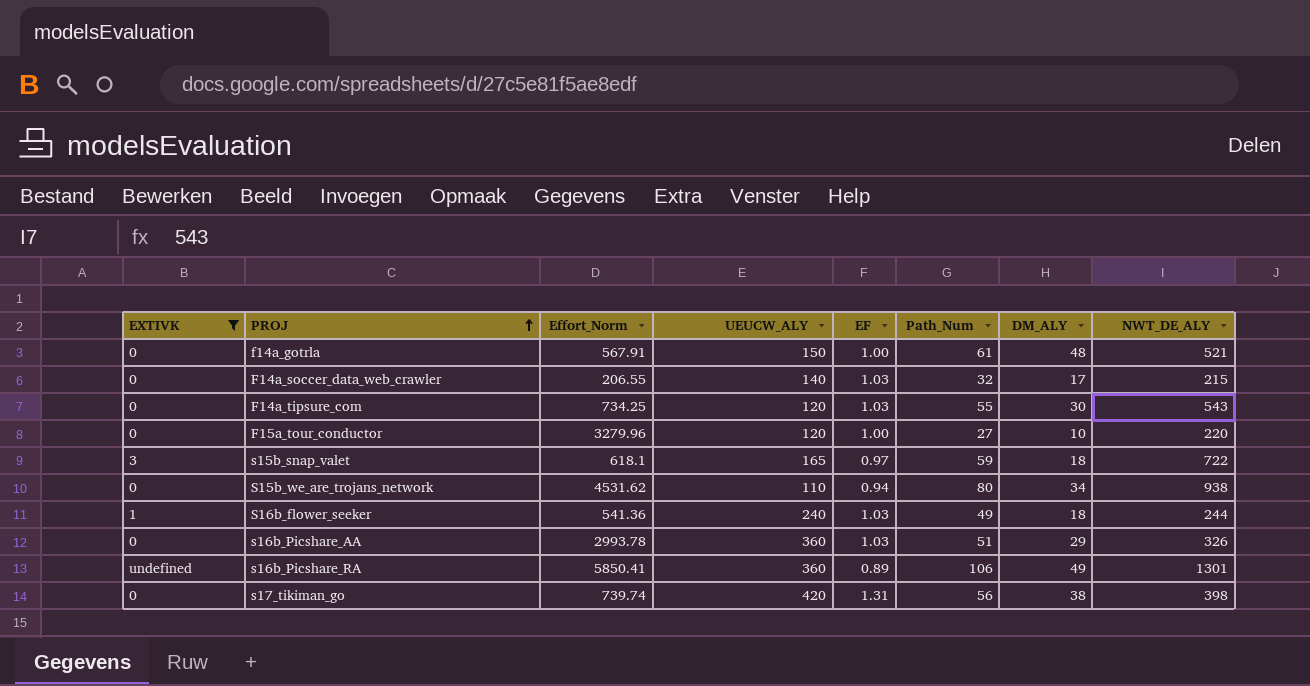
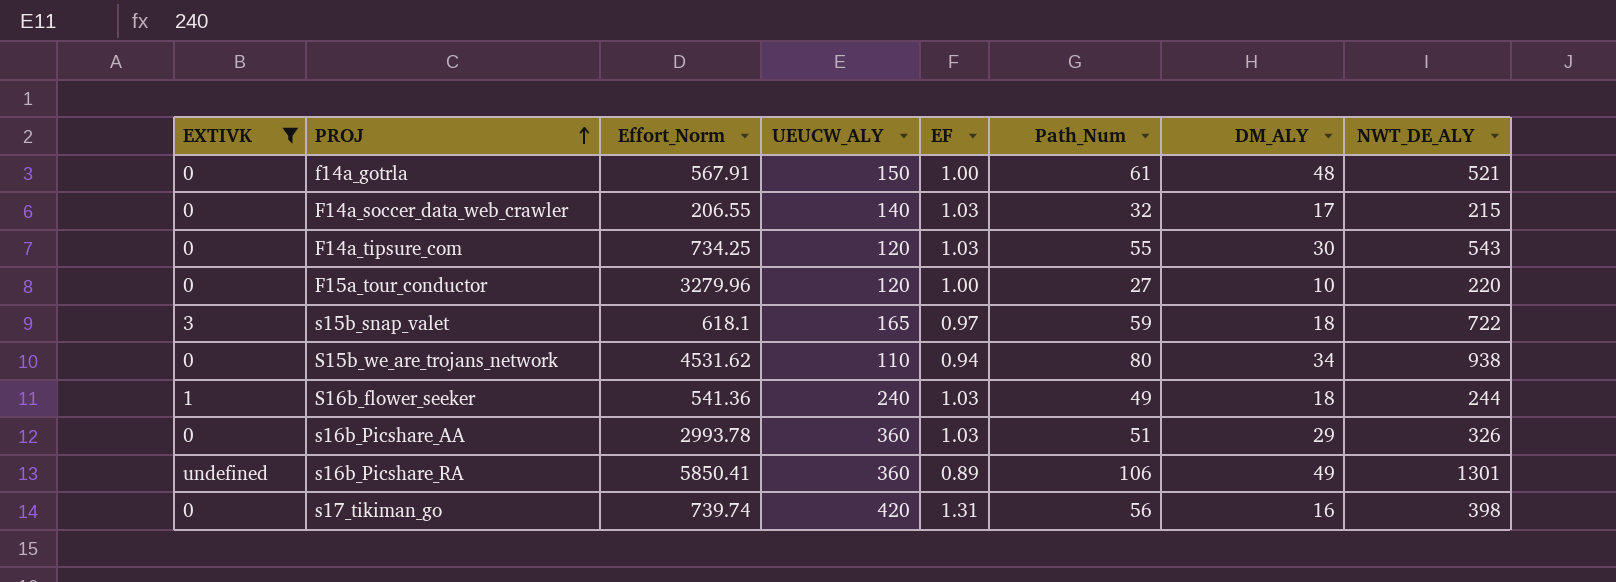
s17_tikiman_go | DM_ALY: 38 -> 16

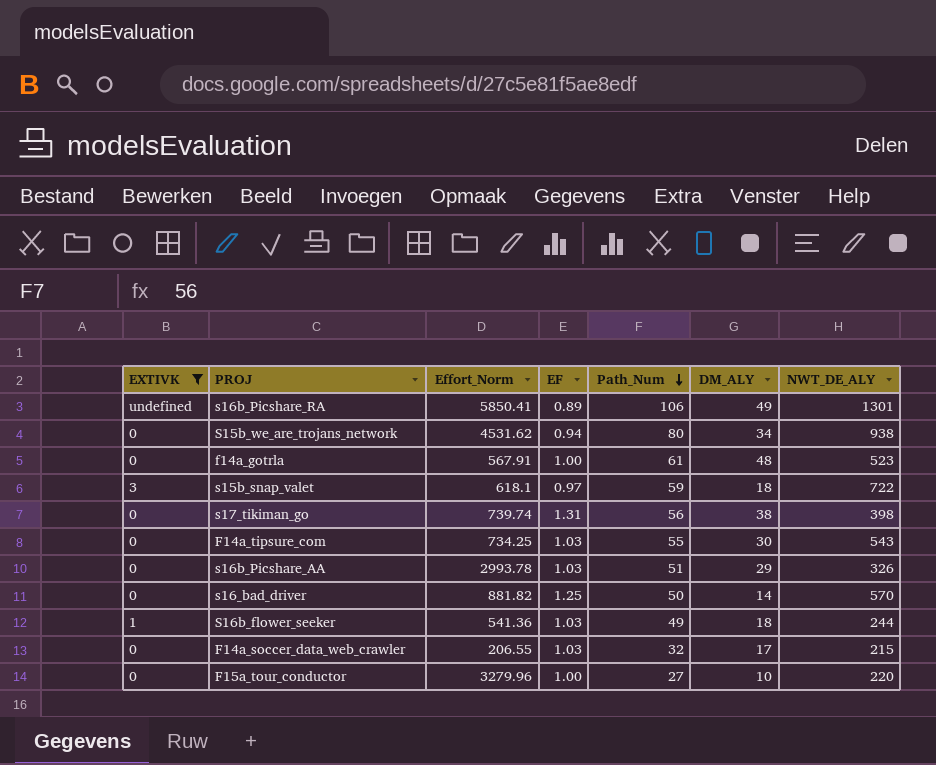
row order: PROJ ascending -> Path_Num descending
column UEUCW_ALY | position: 4 -> none
f14a_gotrla | NWT_DE_ALY: 521 -> 523
s17_tikiman_go | DM_ALY: 16 -> 38
row s16_bad_driver: none -> 0 | 881.82 | 1.25 | 50 | 14 | 570

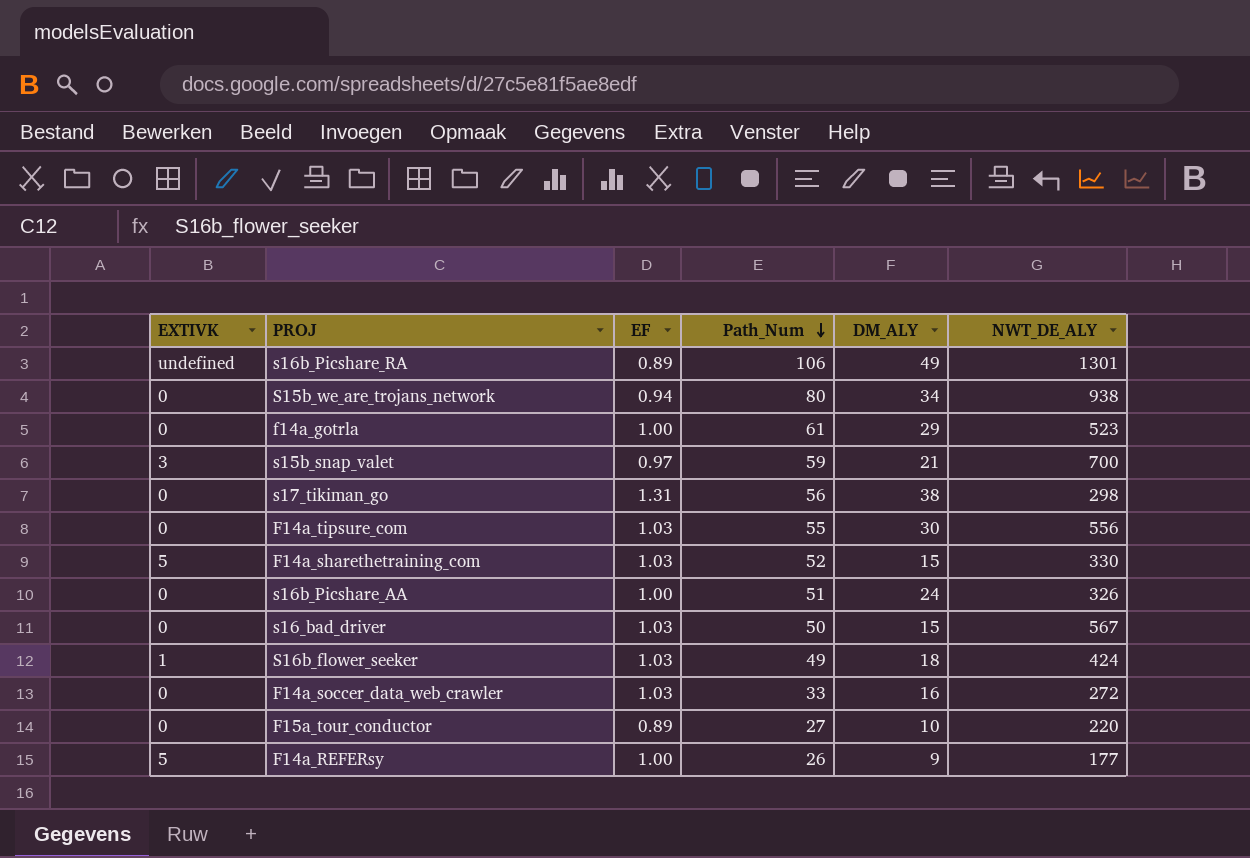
filter: EXTIVK != 5 -> none
column Effort_Norm | position: 3 -> none
f14a_gotrla | DM_ALY: 48 -> 29
s15b_snap_valet | DM_ALY: 18 -> 21
s15b_snap_valet | NWT_DE_ALY: 722 -> 700
s17_tikiman_go | NWT_DE_ALY: 398 -> 298
F14a_tipsure_com | NWT_DE_ALY: 543 -> 556
s16b_Picshare_AA | EF: 1.03 -> 1.00
s16b_Picshare_AA | DM_ALY: 29 -> 24
s16_bad_driver | EF: 1.25 -> 1.03
s16_bad_driver | DM_ALY: 14 -> 15
s16_bad_driver | NWT_DE_ALY: 570 -> 567
S16b_flower_seeker | NWT_DE_ALY: 244 -> 424
F14a_soccer_data_web_crawler | Path_Num: 32 -> 33
F14a_soccer_data_web_crawler | DM_ALY: 17 -> 16
F14a_soccer_data_web_crawler | NWT_DE_ALY: 215 -> 272
F15a_tour_conductor | EF: 1.00 -> 0.89

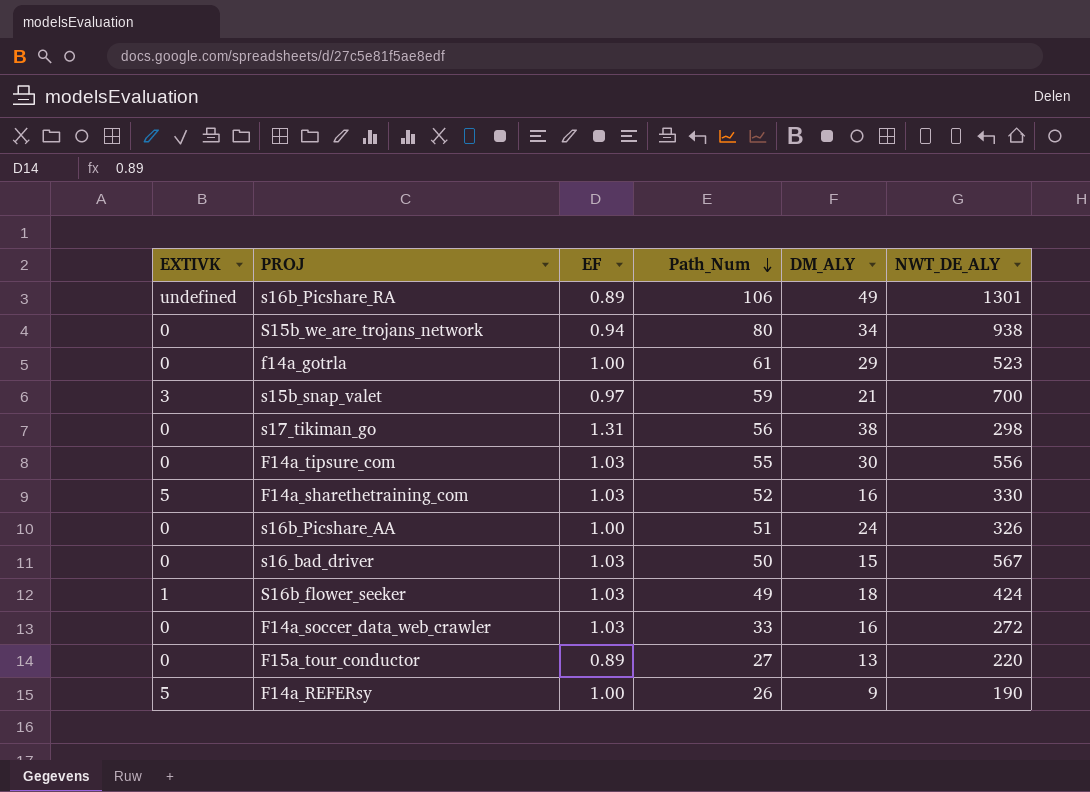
F14a_sharethetraining_com | DM_ALY: 15 -> 16
F15a_tour_conductor | DM_ALY: 10 -> 13
F14a_REFERsy | NWT_DE_ALY: 177 -> 190

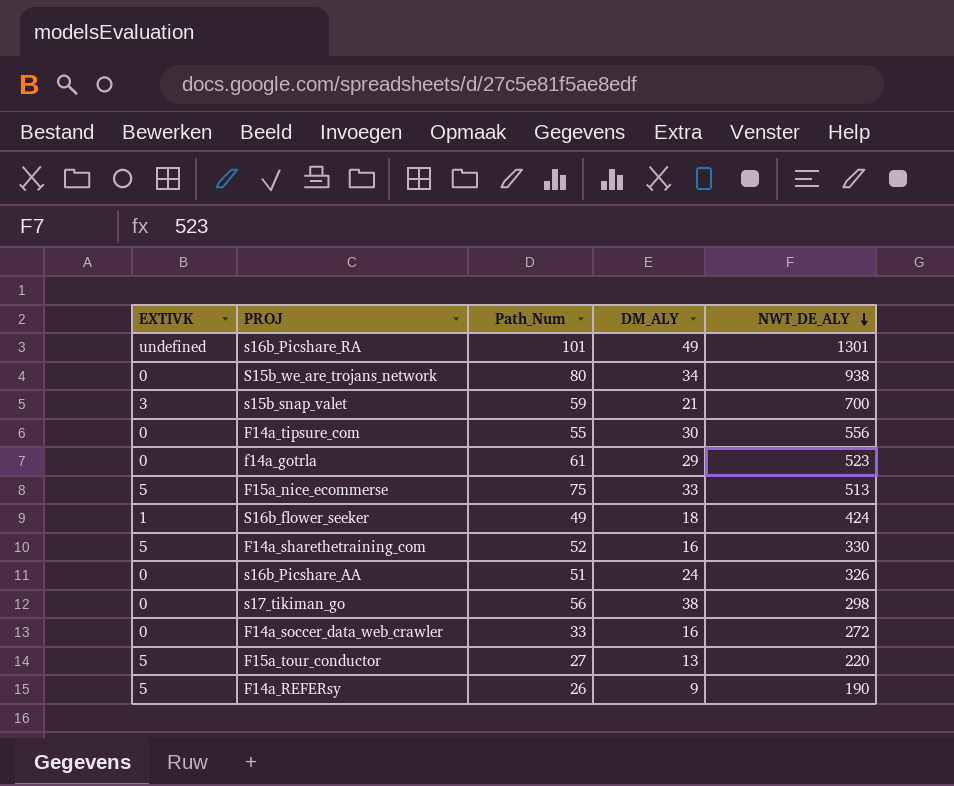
row order: Path_Num descending -> NWT_DE_ALY descending
column EF | position: 3 -> none
row s16_bad_driver: 0 | 1.03 | 50 | 15 | 567 -> none
s16b_Picshare_RA | Path_Num: 106 -> 101
row F15a_nice_ecommerse: none -> 5 | 75 | 33 | 513
F15a_tour_conductor | EXTIVK: 0 -> 5

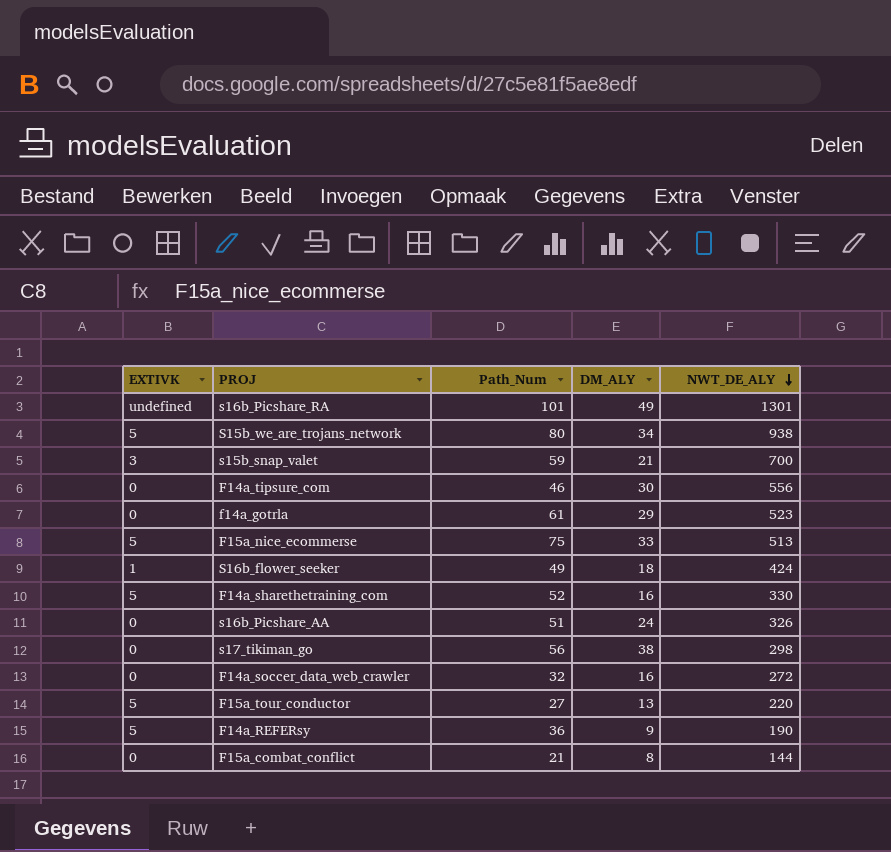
S15b_we_are_trojans_network | EXTIVK: 0 -> 5
F14a_tipsure_com | Path_Num: 55 -> 46
F14a_soccer_data_web_crawler | Path_Num: 33 -> 32
F14a_REFERsy | Path_Num: 26 -> 36
row F15a_combat_conflict: none -> 0 | 21 | 8 | 144

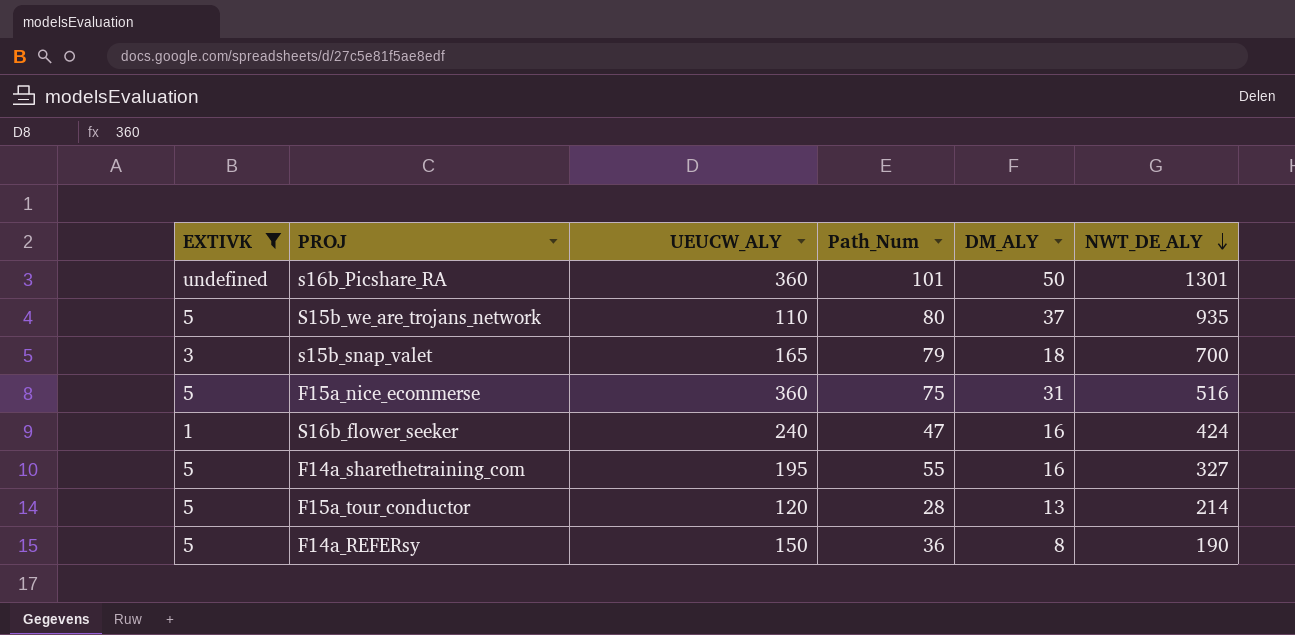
filter: none -> EXTIVK != 0
column UEUCW_ALY | position: none -> 3
s16b_Picshare_RA | DM_ALY: 49 -> 50
S15b_we_are_trojans_network | DM_ALY: 34 -> 37
S15b_we_are_trojans_network | NWT_DE_ALY: 938 -> 935
s15b_snap_valet | Path_Num: 59 -> 79
s15b_snap_valet | DM_ALY: 21 -> 18
F15a_nice_ecommerse | DM_ALY: 33 -> 31
F15a_nice_ecommerse | NWT_DE_ALY: 513 -> 516
S16b_flower_seeker | Path_Num: 49 -> 47
S16b_flower_seeker | DM_ALY: 18 -> 16
F14a_sharethetraining_com | Path_Num: 52 -> 55
F14a_sharethetraining_com | NWT_DE_ALY: 330 -> 327
F15a_tour_conductor | Path_Num: 27 -> 28
F15a_tour_conductor | NWT_DE_ALY: 220 -> 214
F14a_REFERsy | DM_ALY: 9 -> 8

